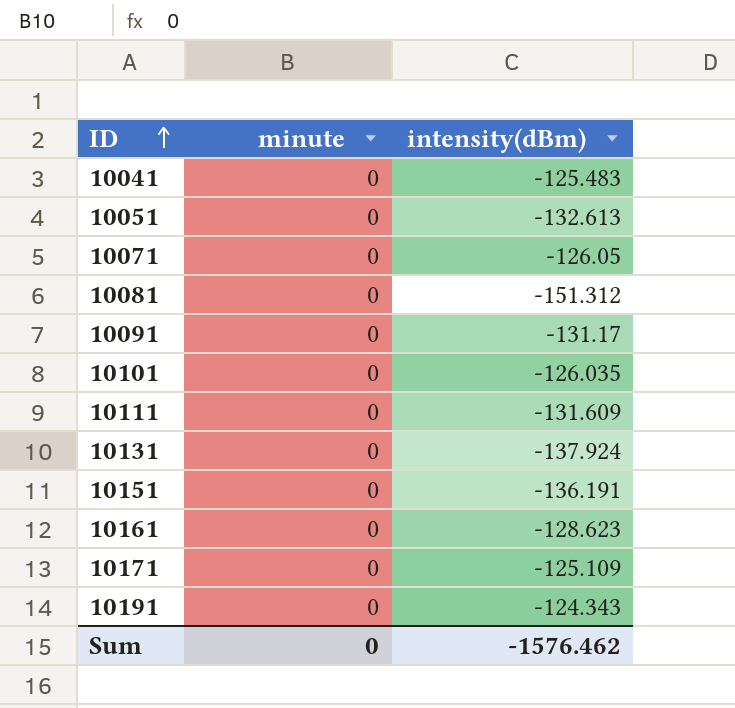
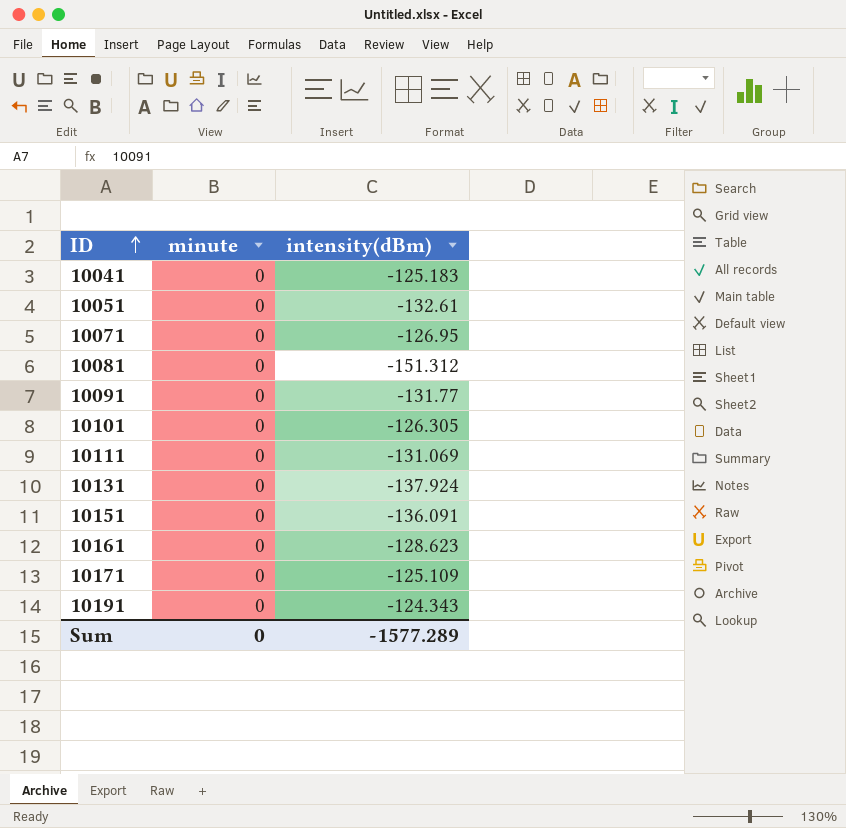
10041 | intensity(dBm): -125.483 -> -125.183
10051 | intensity(dBm): -132.613 -> -132.61
10071 | intensity(dBm): -126.05 -> -126.95
10091 | intensity(dBm): -131.17 -> -131.77
10101 | intensity(dBm): -126.035 -> -126.305
10111 | intensity(dBm): -131.609 -> -131.069
10151 | intensity(dBm): -136.191 -> -136.091
Sum | intensity(dBm): -1576.462 -> -1577.289

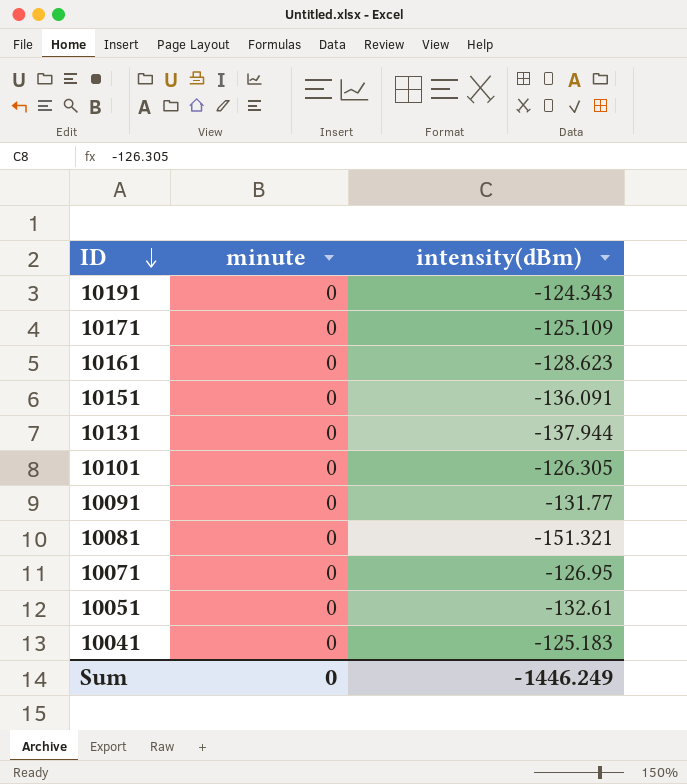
row order: ID ascending -> ID descending
row 10111: 0 | -131.069 -> none
10131 | intensity(dBm): -137.924 -> -137.944
10081 | intensity(dBm): -151.312 -> -151.321
Sum | intensity(dBm): -1577.289 -> -1446.249

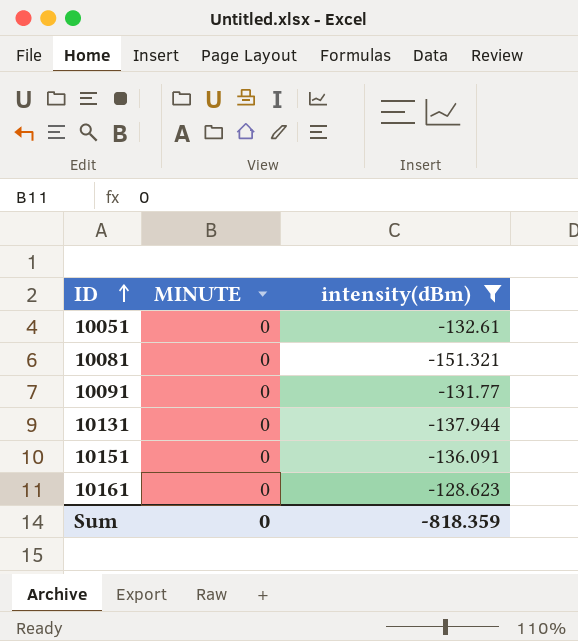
filter: none -> intensity(dBm) <= -128.623
row order: ID descending -> ID ascending
column name: minute -> MINUTE
Sum | intensity(dBm): -1446.249 -> -818.359

